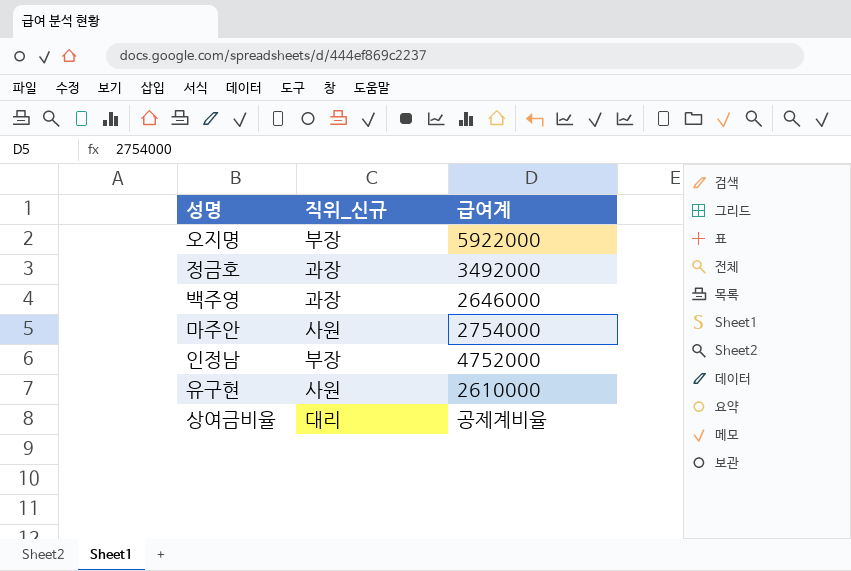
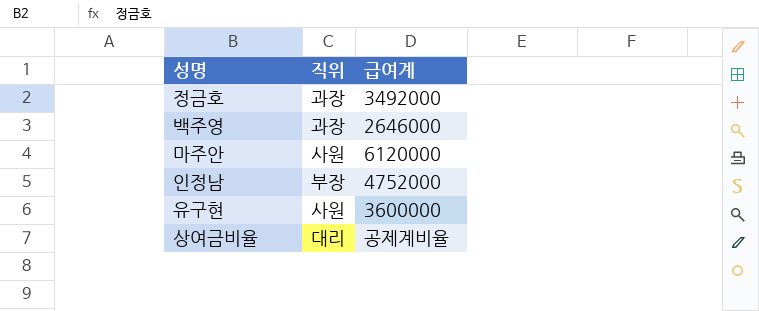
column name: 직위_신규 -> 직위
row 오지명: 부장 | 5922000 -> none
마주안 | 급여계: 2754000 -> 6120000
유구현 | 급여계: 2610000 -> 3600000

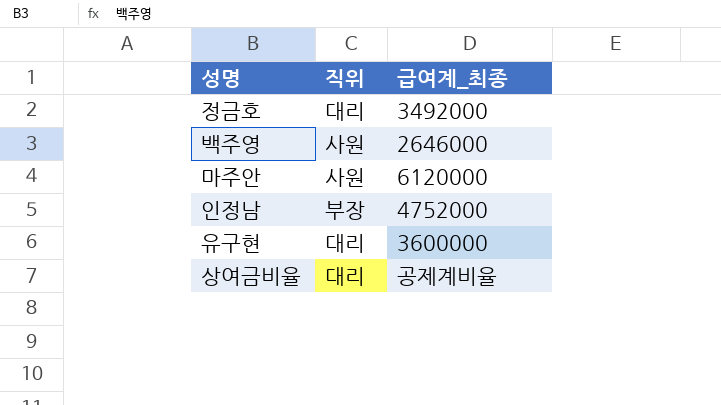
column name: 급여계 -> 급여계_최종
정금호 | 직위: 과장 -> 대리
백주영 | 직위: 과장 -> 사원
유구현 | 직위: 사원 -> 대리

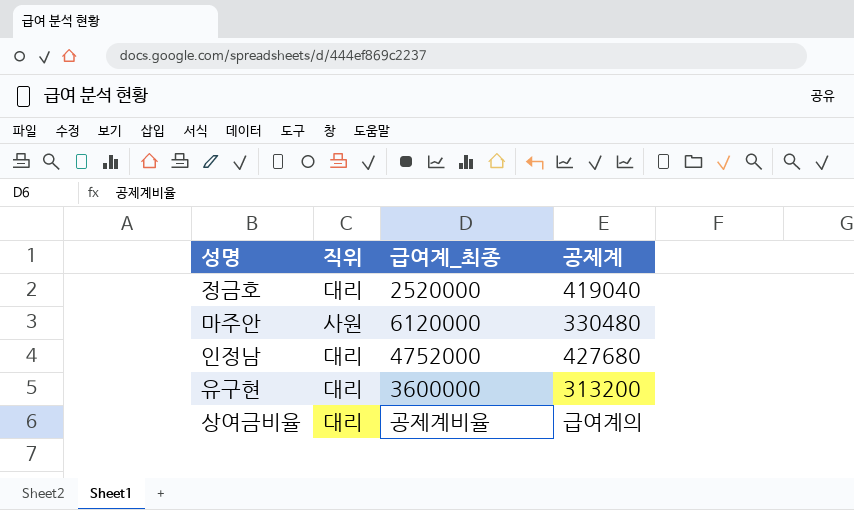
column 공제계 | position: none -> 4
row 백주영: 사원 | 2646000 -> none
정금호 | 급여계_최종: 3492000 -> 2520000
인정남 | 직위: 부장 -> 대리

